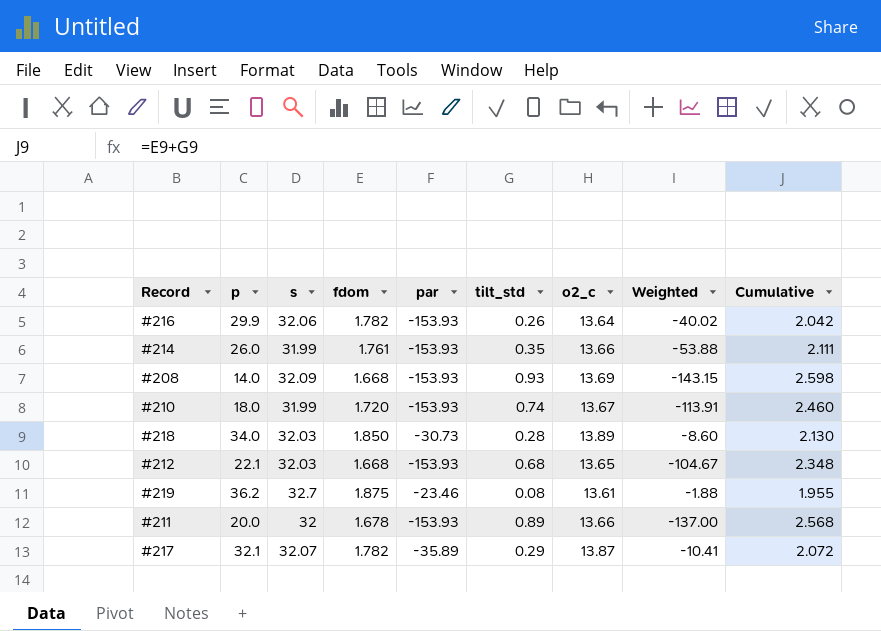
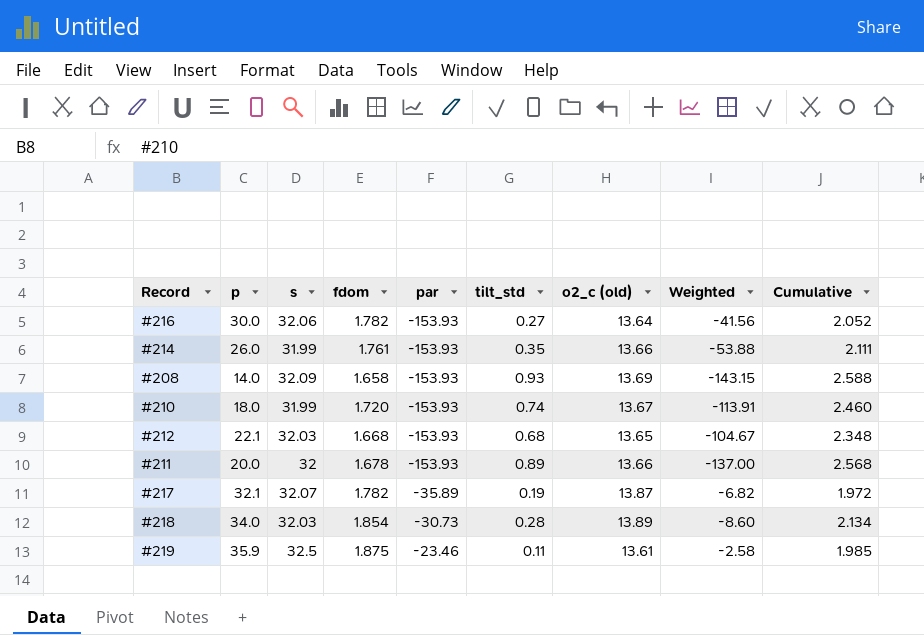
row order: none -> par ascending
column name: o2_c -> o2_c (old)
#216 | p: 29.9 -> 30.0
#216 | tilt_std: 0.26 -> 0.27
#216 | Weighted: -40.02 -> -41.56
#216 | Cumulative: 2.042 -> 2.052
#208 | fdom: 1.668 -> 1.658
#208 | Cumulative: 2.598 -> 2.588
#217 | tilt_std: 0.29 -> 0.19
#217 | Weighted: -10.41 -> -6.82
#217 | Cumulative: 2.072 -> 1.972
#218 | fdom: 1.850 -> 1.854
#218 | Cumulative: 2.130 -> 2.134
#219 | p: 36.2 -> 35.9
#219 | s: 32.7 -> 32.5
#219 | tilt_std: 0.08 -> 0.11
#219 | Weighted: -1.88 -> -2.58
#219 | Cumulative: 1.955 -> 1.985

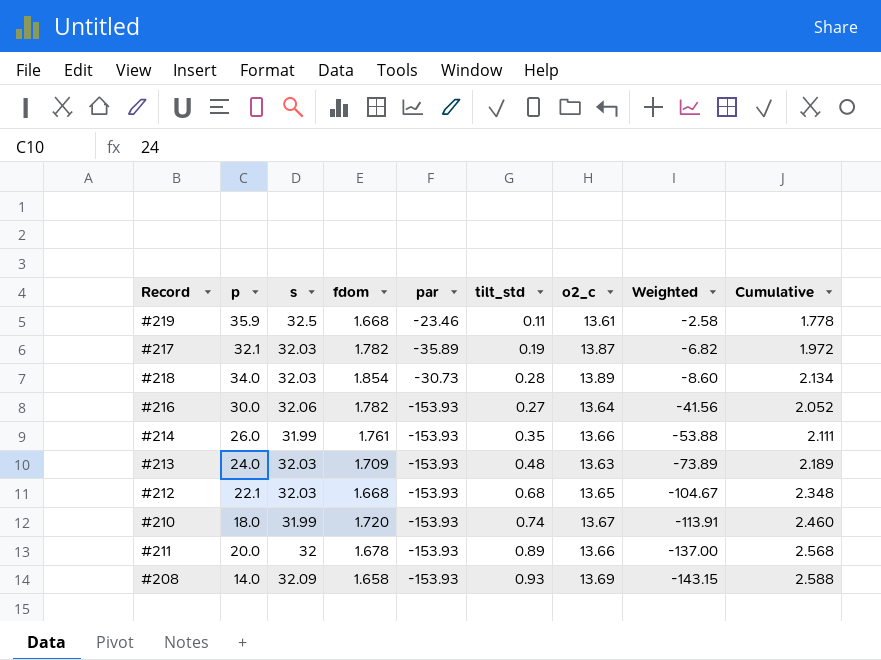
row order: par ascending -> Weighted descending
column name: o2_c (old) -> o2_c
#219 | fdom: 1.875 -> 1.668
#219 | Cumulative: 1.985 -> 1.778
#217 | s: 32.07 -> 32.03
row #213: none -> 24.0 | 32.03 | 1.709 | -153.93 | 0.48 | 13.63 | -73.89 | 2.189

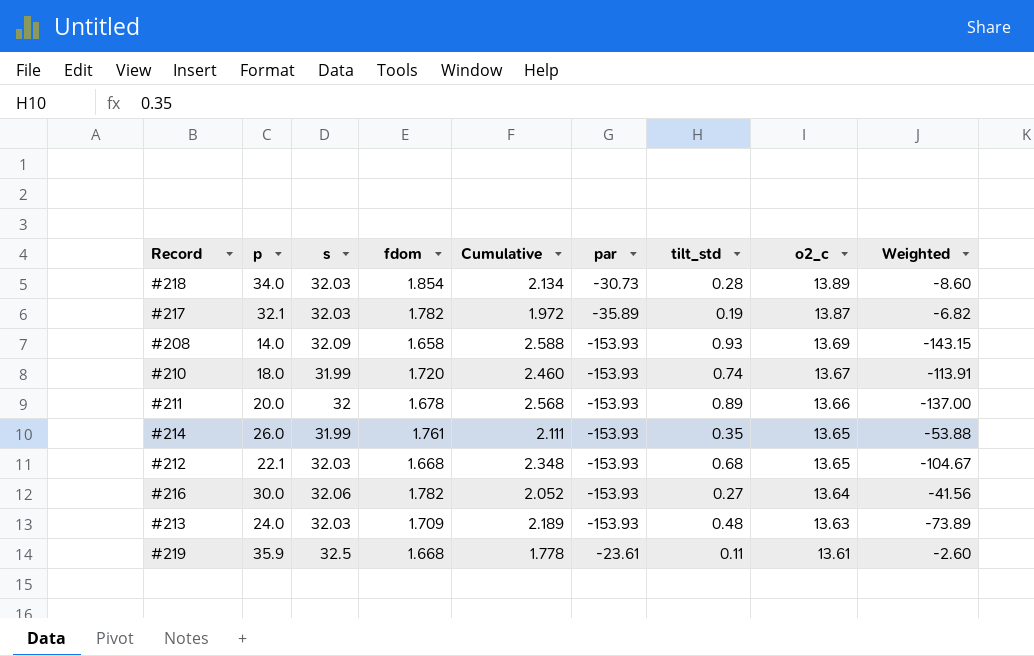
row order: Weighted descending -> o2_c descending
column Cumulative | position: 9 -> 5
#214 | o2_c: 13.66 -> 13.65
#219 | par: -23.46 -> -23.61
#219 | Weighted: -2.58 -> -2.60

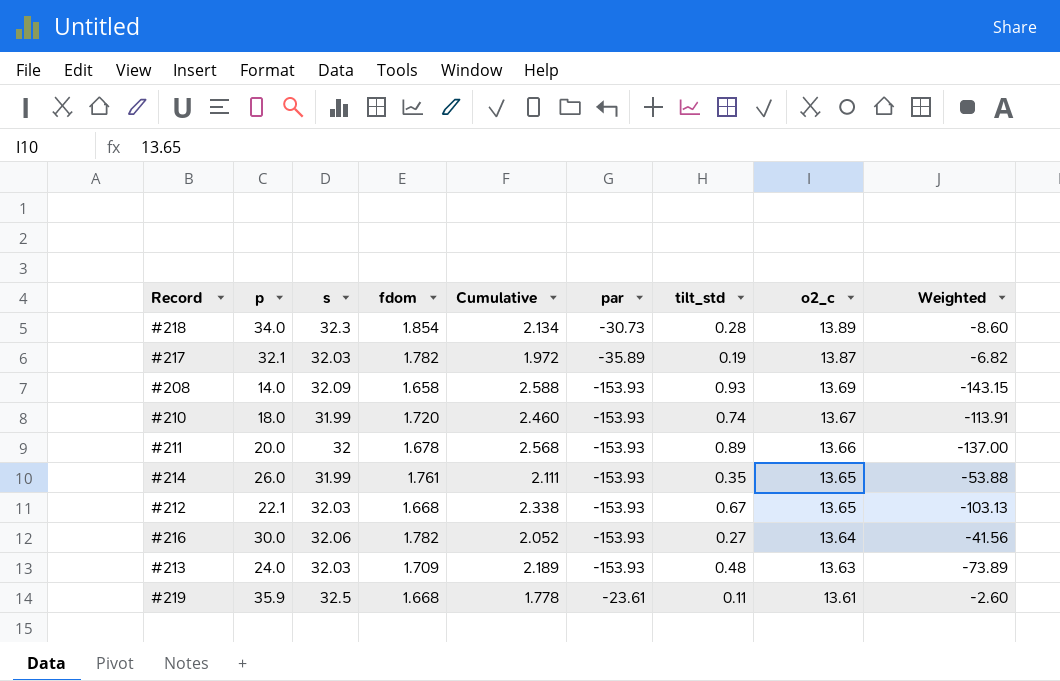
#218 | s: 32.03 -> 32.3
#212 | Cumulative: 2.348 -> 2.338
#212 | tilt_std: 0.68 -> 0.67
#212 | Weighted: -104.67 -> -103.13

